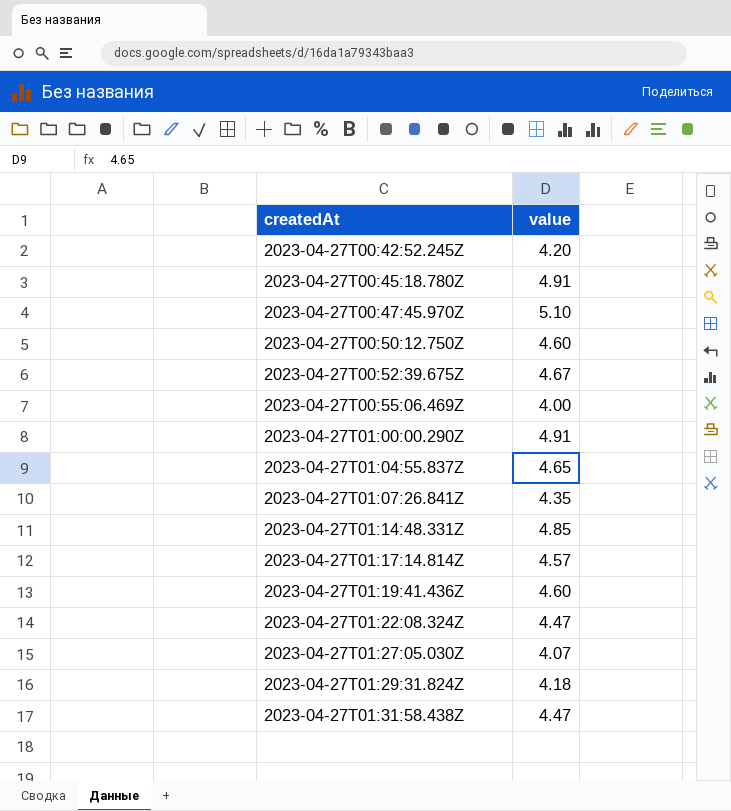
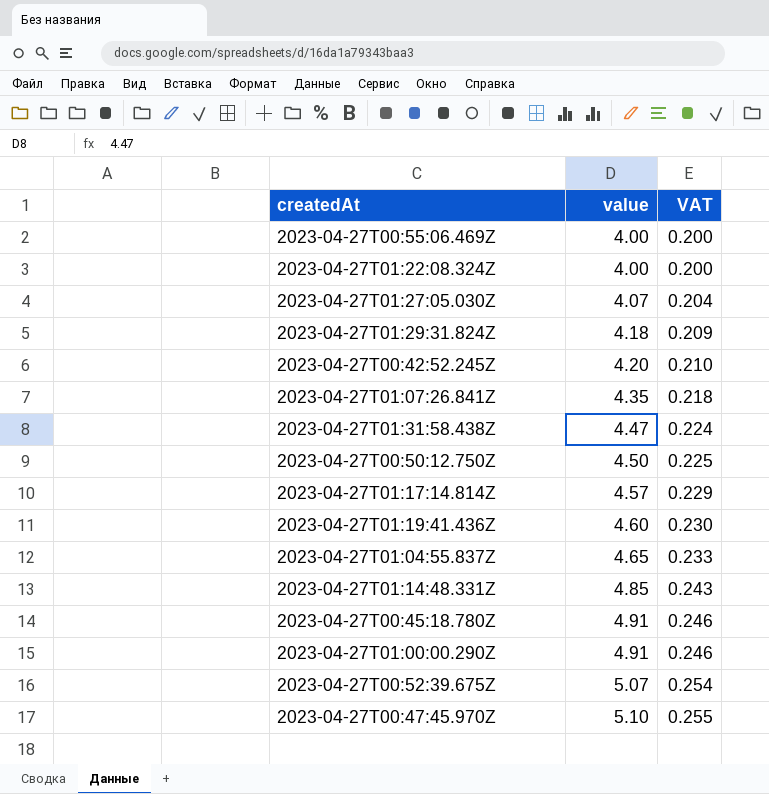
row order: createdAt ascending -> value ascending
column VAT | formula: none -> [value] * 0.05
2023-04-27T01:22:08.324Z | value: 4.47 -> 4.00
2023-04-27T00:50:12.750Z | value: 4.60 -> 4.50
2023-04-27T00:52:39.675Z | value: 4.67 -> 5.07

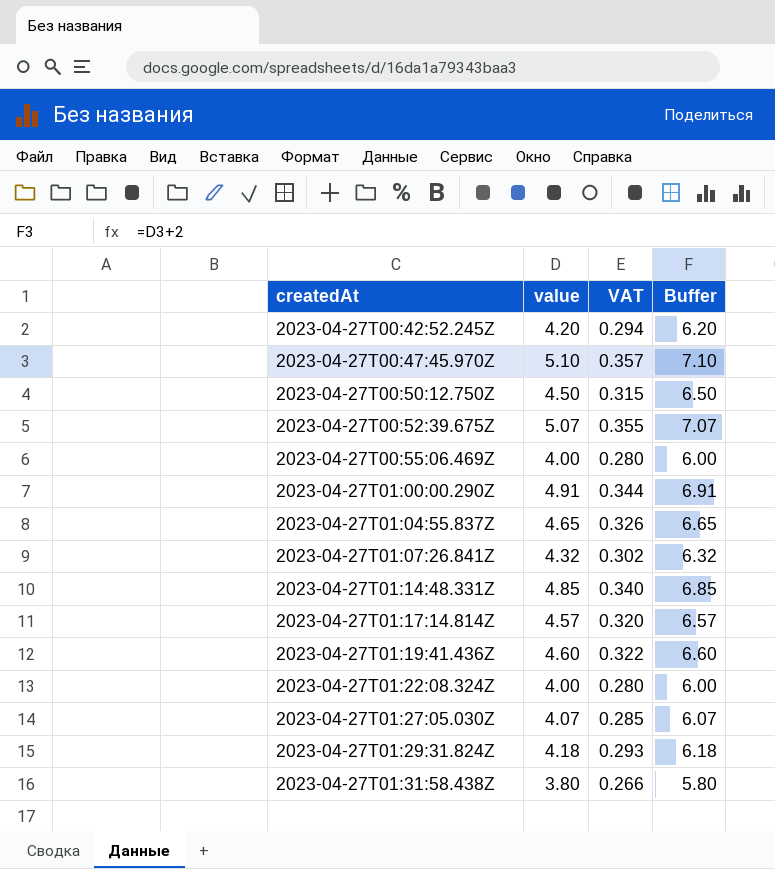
row order: value ascending -> createdAt ascending
column VAT | formula: [value] * 0.05 -> [value] * 0.07
column Buffer | formula: none -> [value] + 2
row 2023-04-27T00:45:18.780Z: 4.91 | 0.246 -> none
2023-04-27T01:07:26.841Z | value: 4.35 -> 4.32
2023-04-27T01:31:58.438Z | value: 4.47 -> 3.80

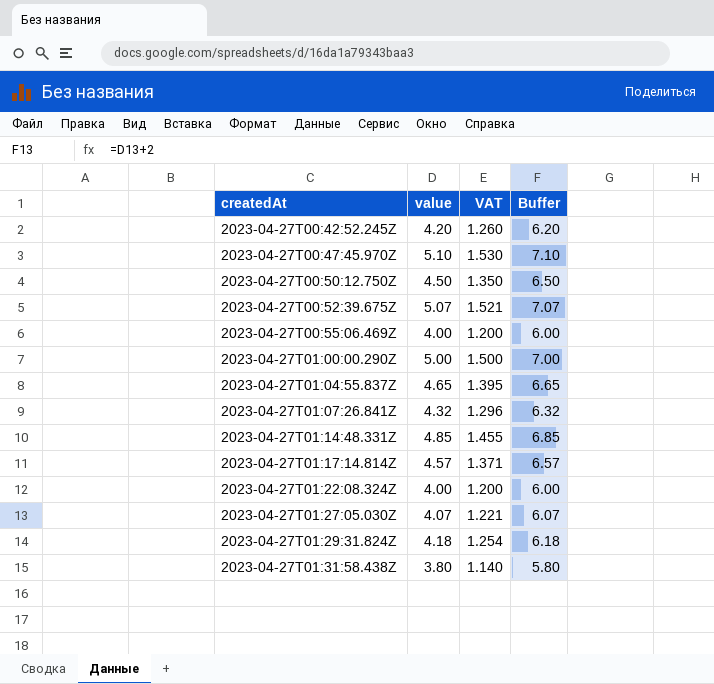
column VAT | formula: [value] * 0.07 -> [value] * 0.3
row 2023-04-27T01:19:41.436Z: 4.60 | 0.322 | 6.60 -> none
2023-04-27T01:00:00.290Z | value: 4.91 -> 5.00
2023-04-27T01:00:00.290Z | Buffer: 6.91 -> 7.00

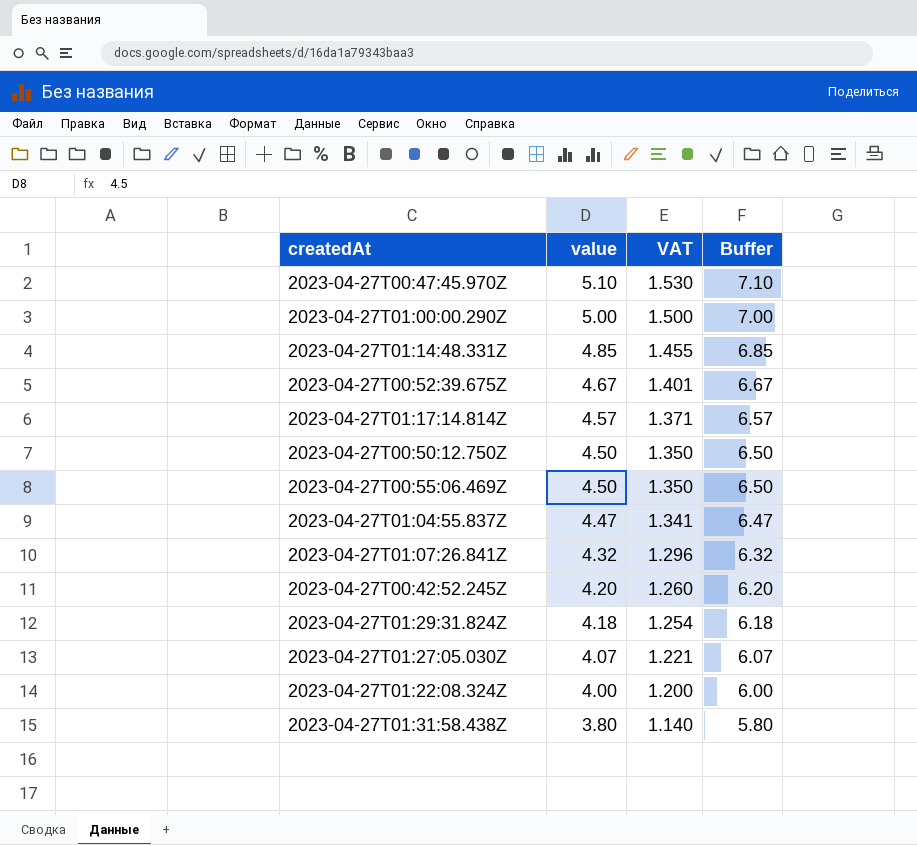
row order: createdAt ascending -> value descending
2023-04-27T00:52:39.675Z | value: 5.07 -> 4.67
2023-04-27T00:52:39.675Z | VAT: 1.521 -> 1.401
2023-04-27T00:52:39.675Z | Buffer: 7.07 -> 6.67
2023-04-27T00:55:06.469Z | value: 4.00 -> 4.50
2023-04-27T00:55:06.469Z | VAT: 1.200 -> 1.350
2023-04-27T00:55:06.469Z | Buffer: 6.00 -> 6.50
2023-04-27T01:04:55.837Z | value: 4.65 -> 4.47
2023-04-27T01:04:55.837Z | VAT: 1.395 -> 1.341
2023-04-27T01:04:55.837Z | Buffer: 6.65 -> 6.47

